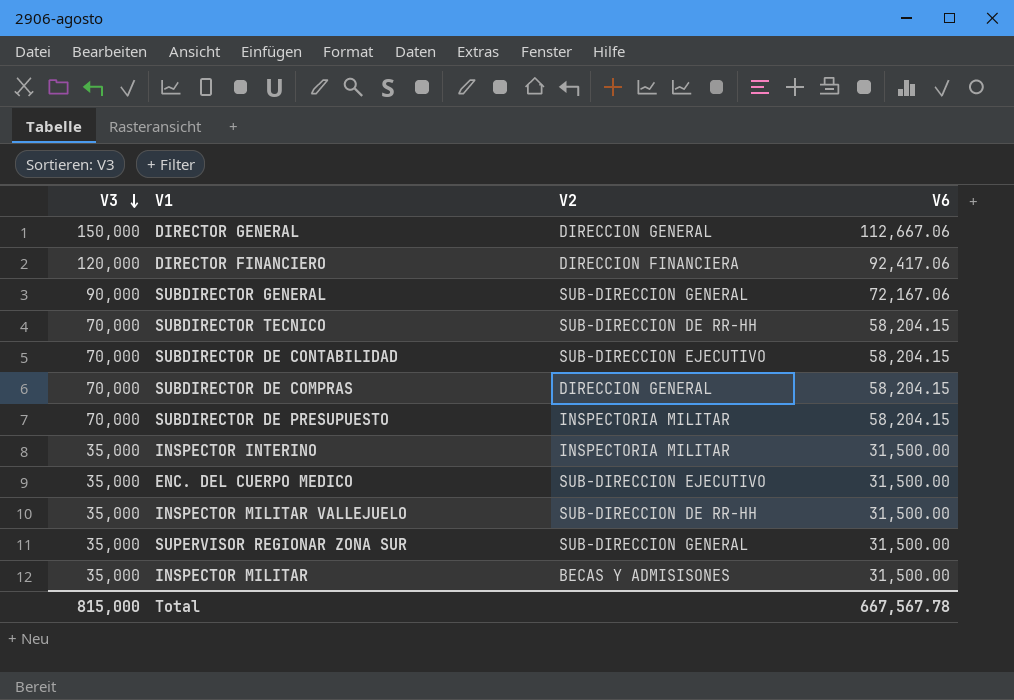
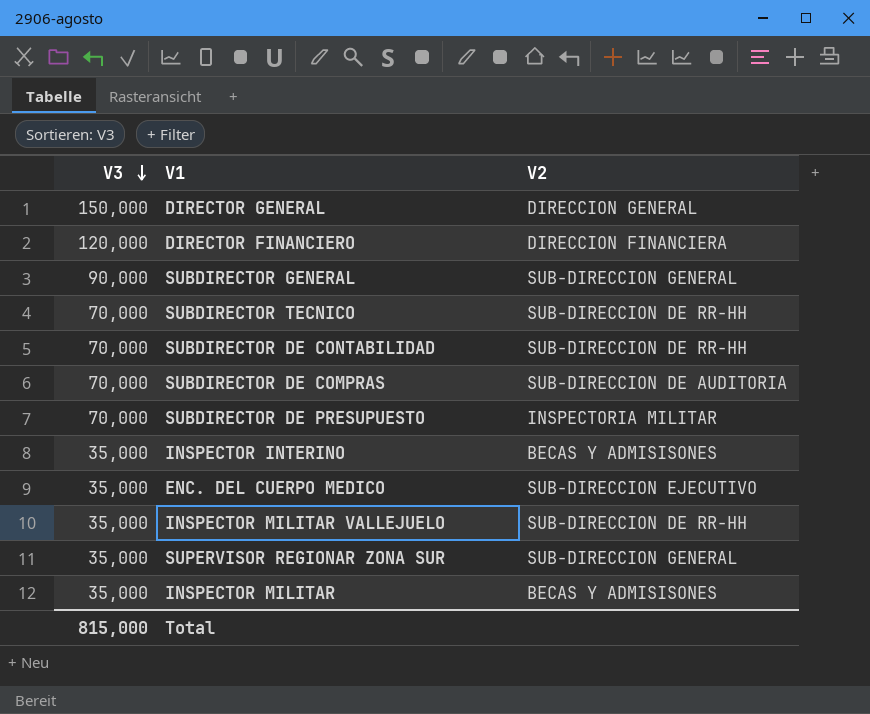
column V6 | position: 4 -> none
SUBDIRECTOR DE CONTABILIDAD | V2: SUB-DIRECCION EJECUTIVO -> SUB-DIRECCION DE RR-HH
SUBDIRECTOR DE COMPRAS | V2: DIRECCION GENERAL -> SUB-DIRECCION DE AUDITORIA
INSPECTOR INTERINO | V2: INSPECTORIA MILITAR -> BECAS Y ADMISISONES

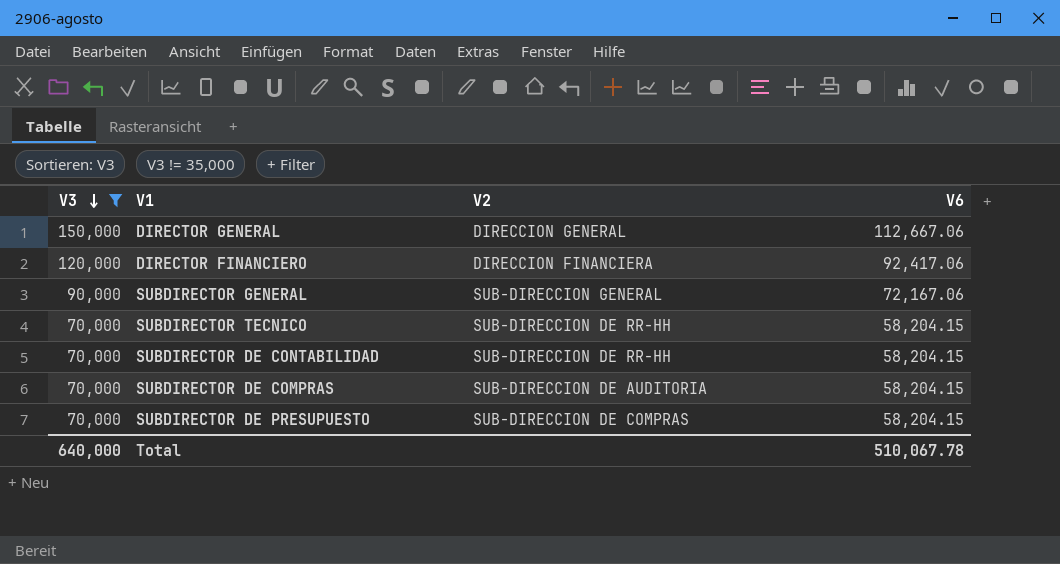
filter: none -> V3 != 35,000
column V6 | position: none -> 4
SUBDIRECTOR DE PRESUPUESTO | V2: INSPECTORIA MILITAR -> SUB-DIRECCION DE COMPRAS
Total | V3: 815,000 -> 640,000

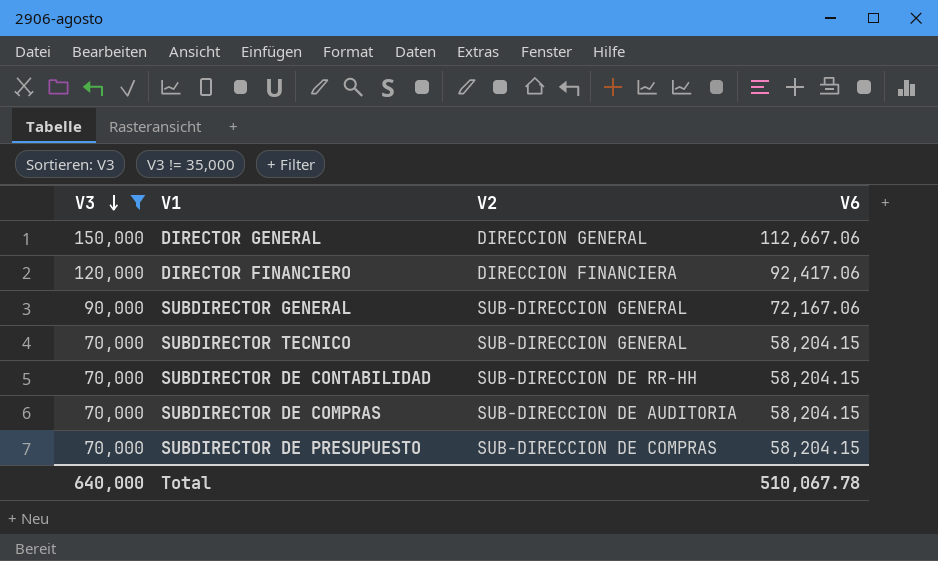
SUBDIRECTOR TECNICO | V2: SUB-DIRECCION DE RR-HH -> SUB-DIRECCION GENERAL

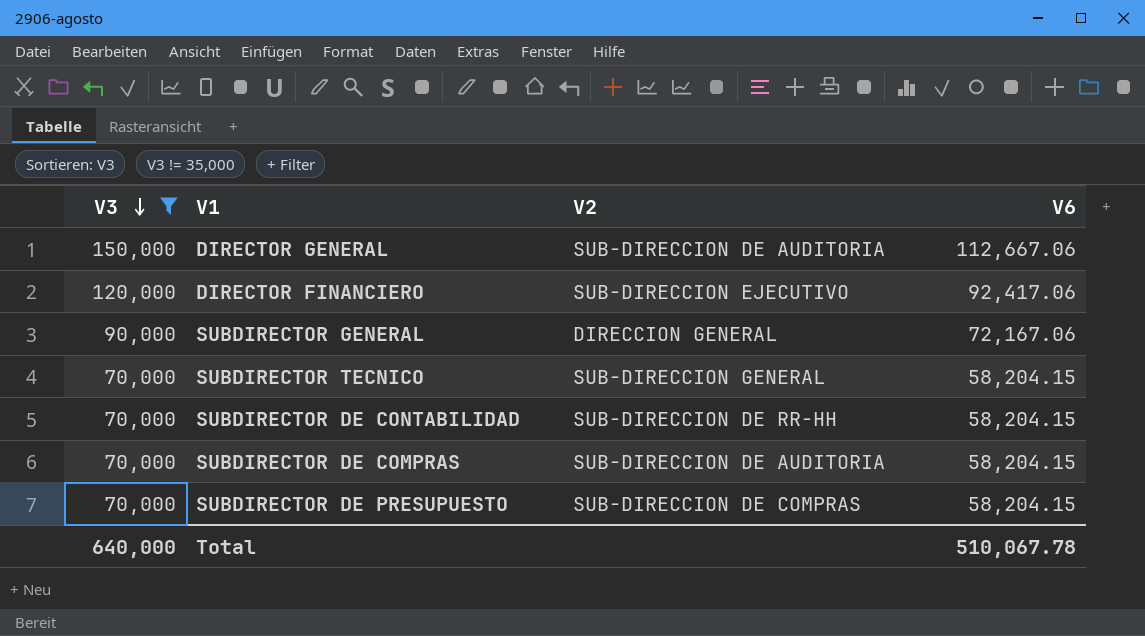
DIRECTOR GENERAL | V2: DIRECCION GENERAL -> SUB-DIRECCION DE AUDITORIA
DIRECTOR FINANCIERO | V2: DIRECCION FINANCIERA -> SUB-DIRECCION EJECUTIVO
SUBDIRECTOR GENERAL | V2: SUB-DIRECCION GENERAL -> DIRECCION GENERAL

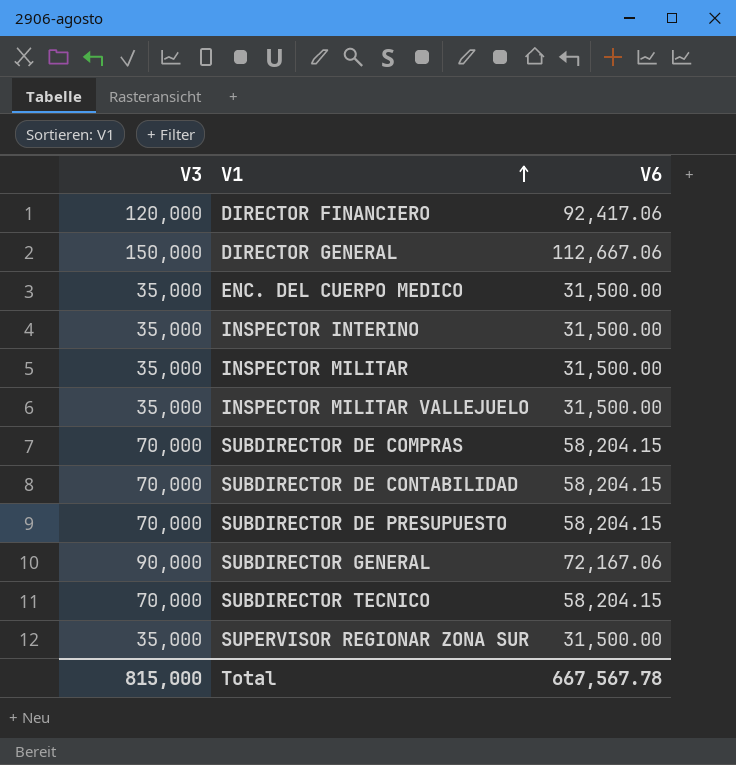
filter: V3 != 35,000 -> none
row order: V3 descending -> V1 ascending
column V2 | position: 3 -> none
Total | V3: 640,000 -> 815,000
Total | V6: 510,067.78 -> 667,567.78

